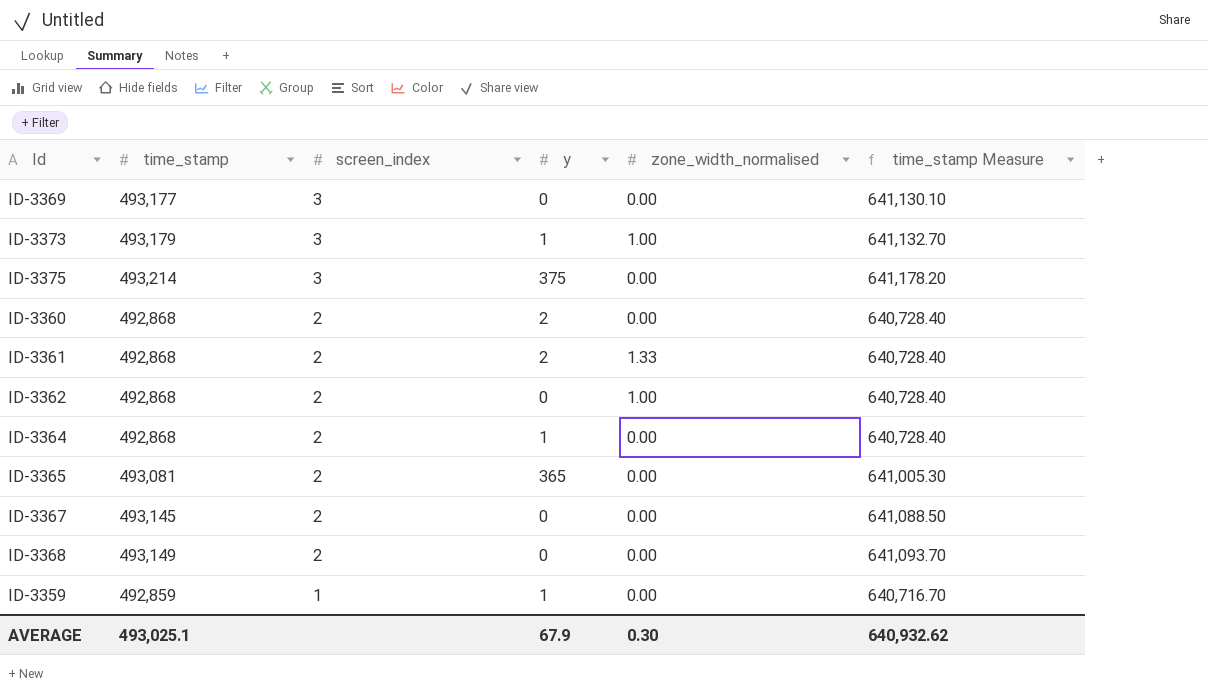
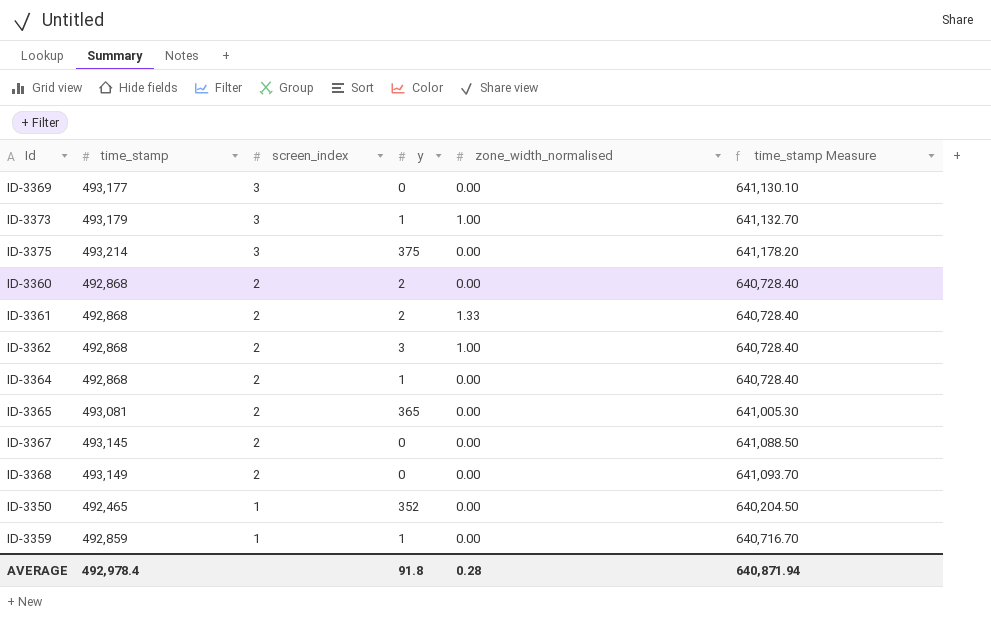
ID-3362 | y: 0 -> 3
row ID-3350: none -> 492,465 | 1 | 352 | 0.00 | 640,204.50
AVERAGE | time_stamp: 493,025.1 -> 492,978.4
AVERAGE | y: 67.9 -> 91.8
AVERAGE | zone_width_normalised: 0.30 -> 0.28
AVERAGE | time_stamp Measure: 640,932.62 -> 640,871.94

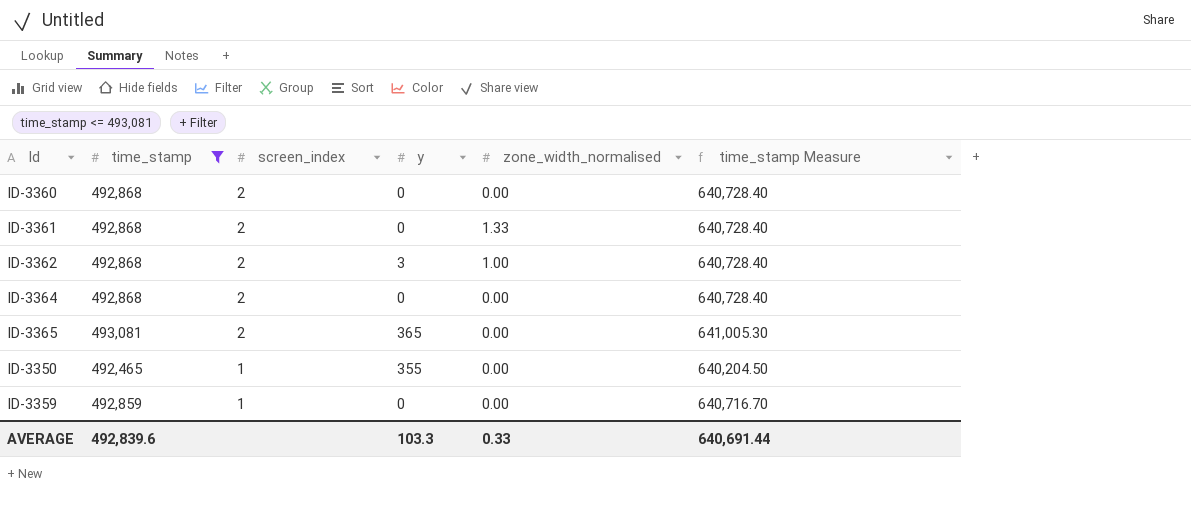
filter: none -> time_stamp <= 493,081
ID-3360 | y: 2 -> 0
ID-3361 | y: 2 -> 0
ID-3364 | y: 1 -> 0
ID-3350 | y: 352 -> 355
ID-3359 | y: 1 -> 0
AVERAGE | time_stamp: 492,978.4 -> 492,839.6
AVERAGE | y: 91.8 -> 103.3
AVERAGE | zone_width_normalised: 0.28 -> 0.33
AVERAGE | time_stamp Measure: 640,871.94 -> 640,691.44

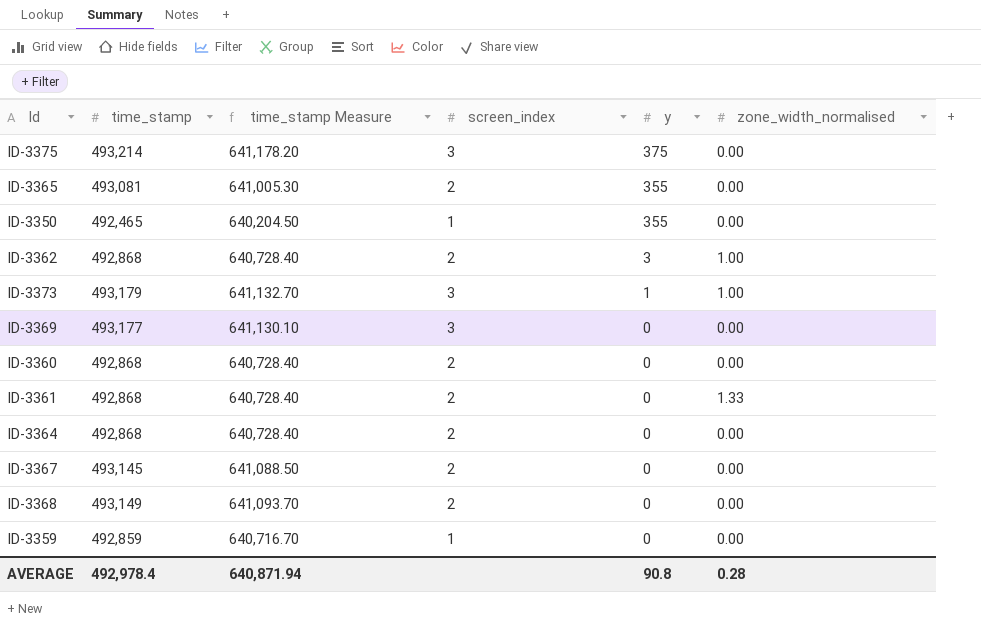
filter: time_stamp <= 493,081 -> none
row order: screen_index descending -> y descending
column time_stamp Measure | position: 6 -> 3
ID-3365 | y: 365 -> 355
AVERAGE | time_stamp: 492,839.6 -> 492,978.4
AVERAGE | time_stamp Measure: 640,691.44 -> 640,871.94
AVERAGE | y: 103.3 -> 90.8
AVERAGE | zone_width_normalised: 0.33 -> 0.28

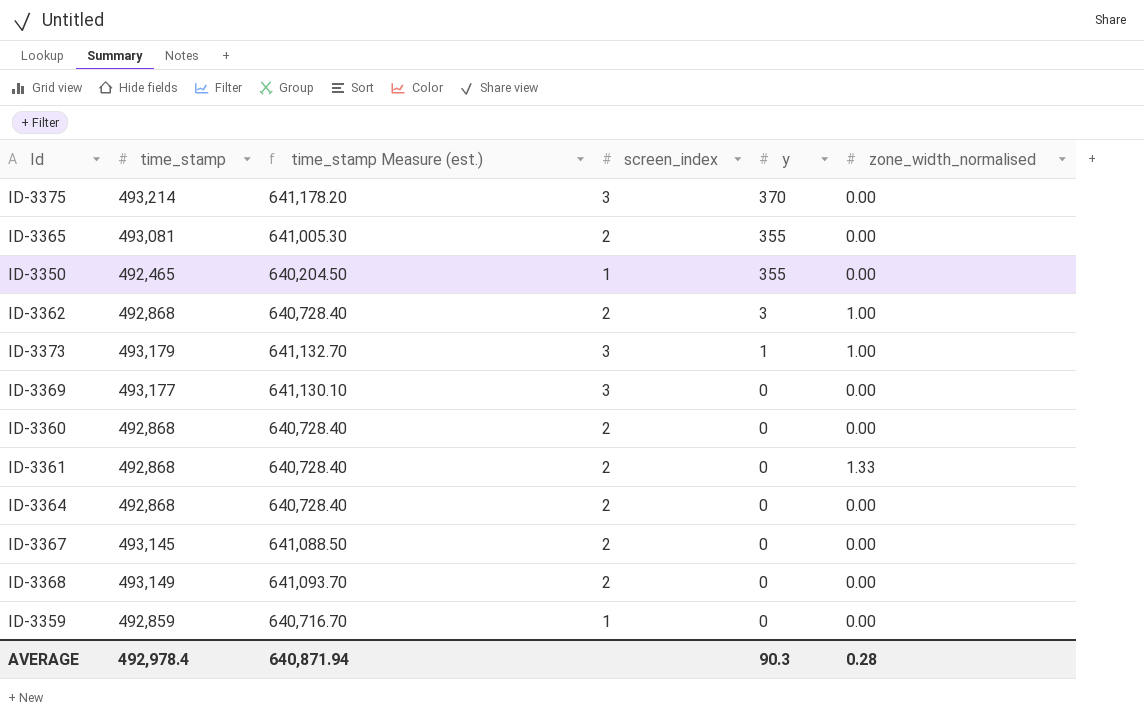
column name: time_stamp Measure -> time_stamp Measure (est.)
ID-3375 | y: 375 -> 370
AVERAGE | y: 90.8 -> 90.3

